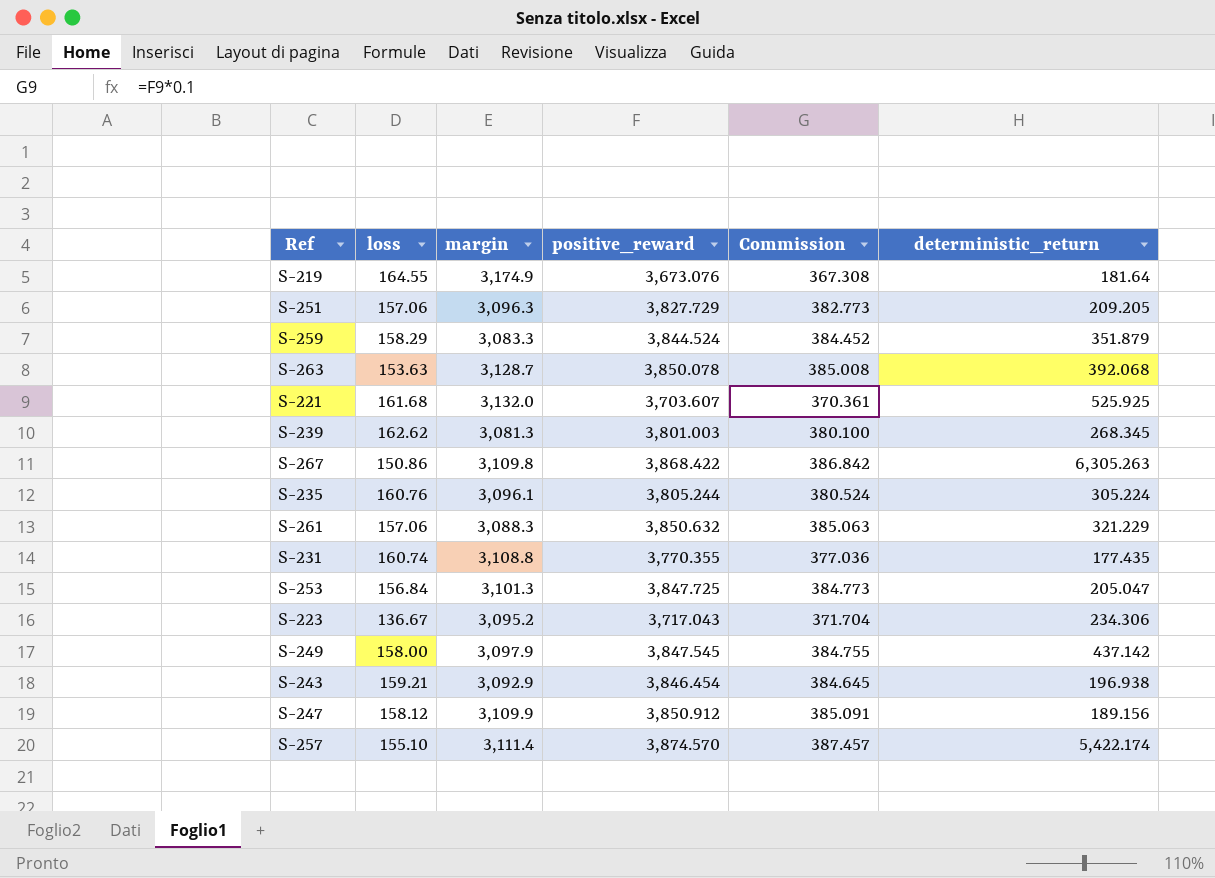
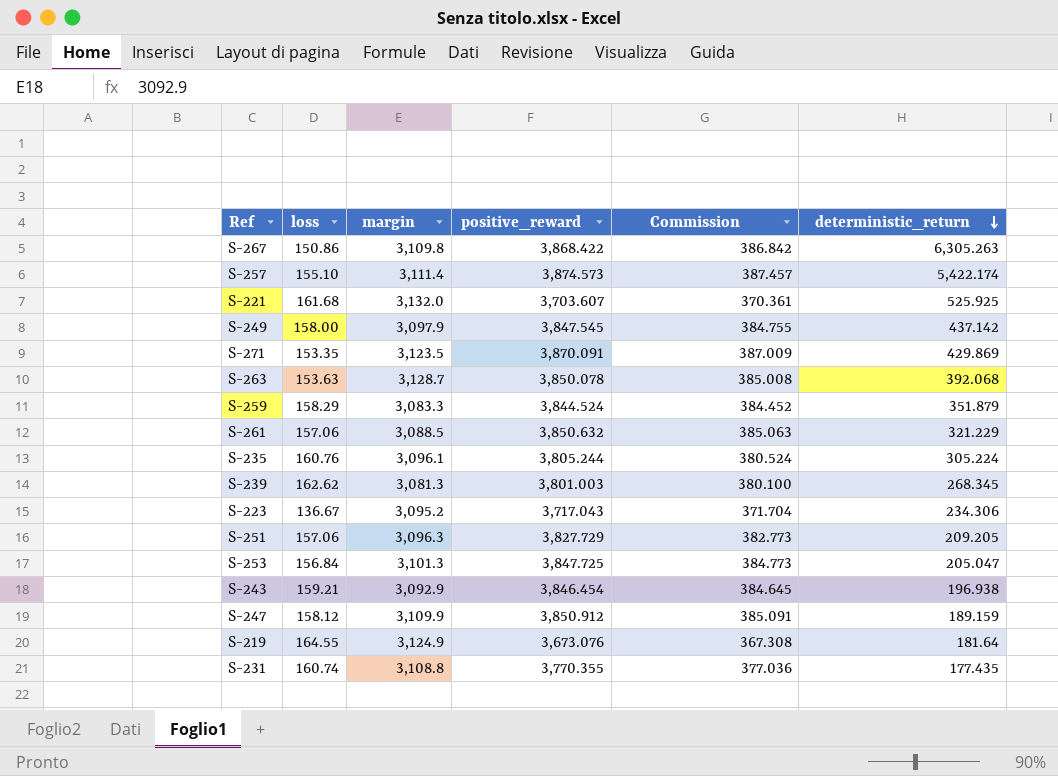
row order: none -> deterministic_return descending
S-257 | positive_reward: 3,874.570 -> 3,874.573
row S-271: none -> 153.35 | 3,123.5 | 3,870.091 | 387.009 | 429.869
S-261 | margin: 3,088.3 -> 3,088.5
S-247 | deterministic_return: 189.156 -> 189.159
S-219 | margin: 3,174.9 -> 3,124.9

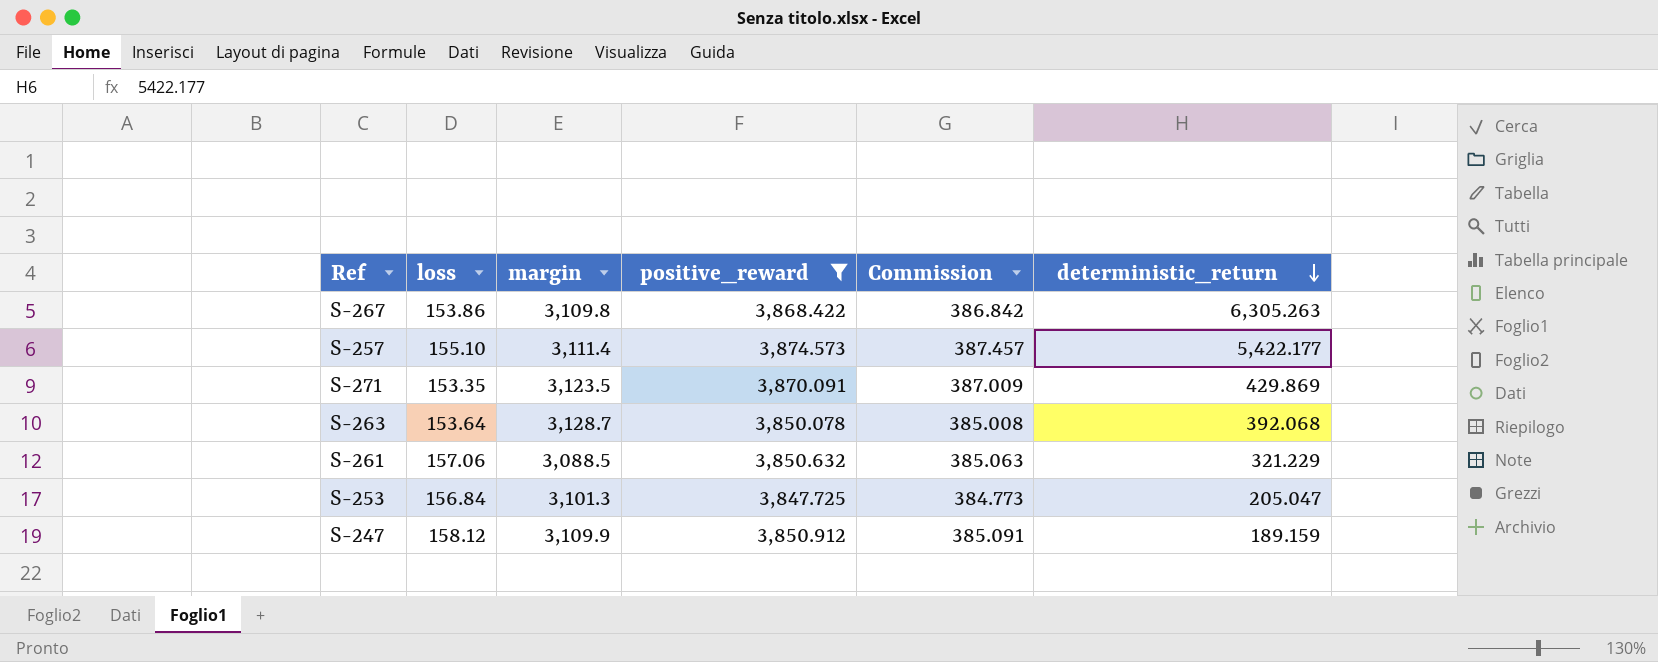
filter: none -> positive_reward >= 3,847.725
S-267 | loss: 150.86 -> 153.86
S-257 | deterministic_return: 5,422.174 -> 5,422.177
S-263 | loss: 153.63 -> 153.64

